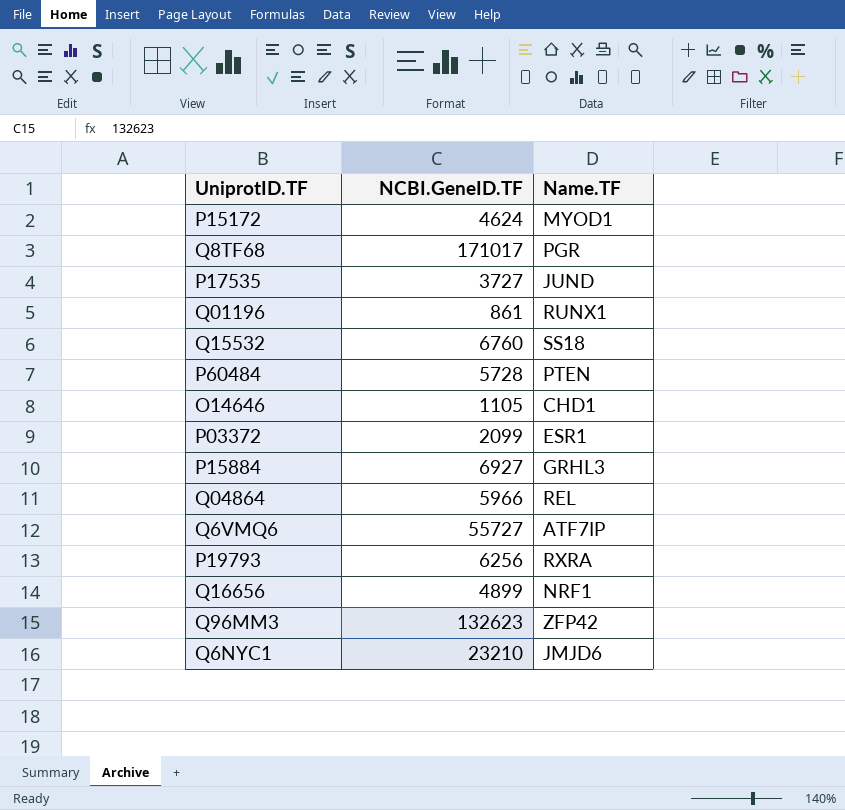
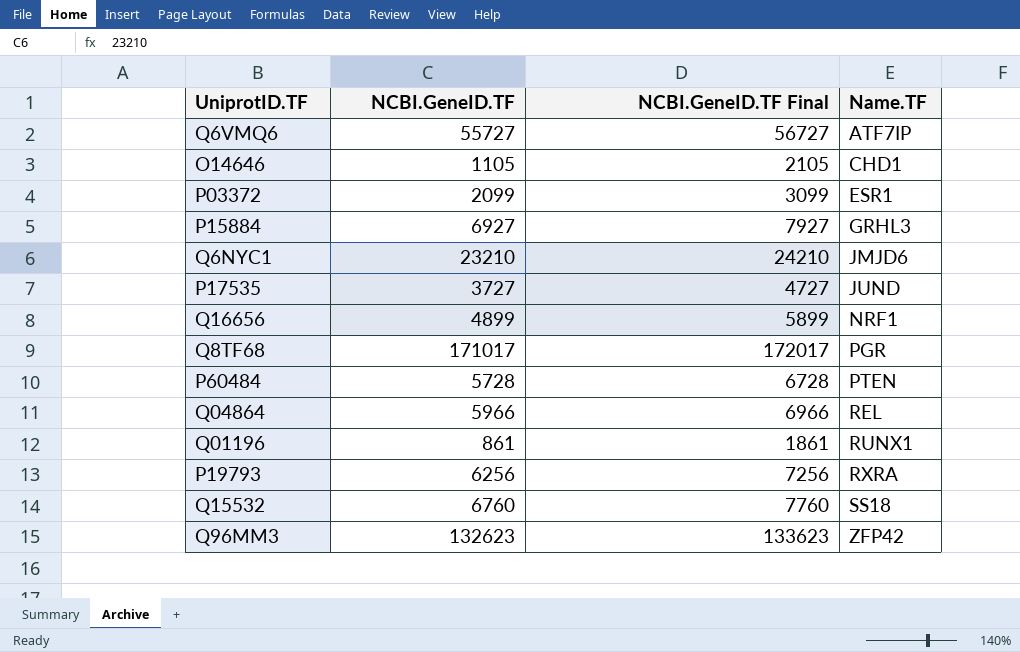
row order: none -> Name.TF ascending
column NCBI.GeneID.TF Final | formula: none -> [NCBI.GeneID.TF] + 1000
row P15172: 4624 | MYOD1 -> none

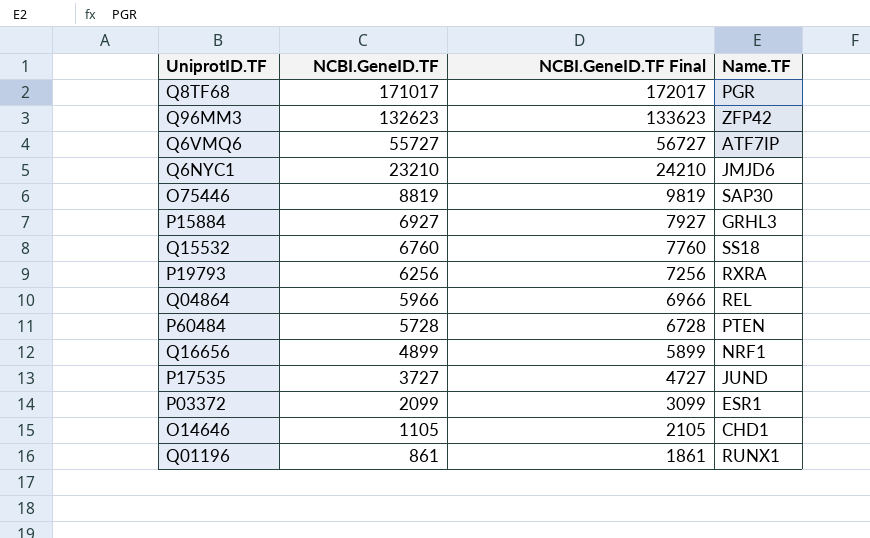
row order: Name.TF ascending -> NCBI.GeneID.TF descending
row O75446: none -> 8819 | 9819 | SAP30

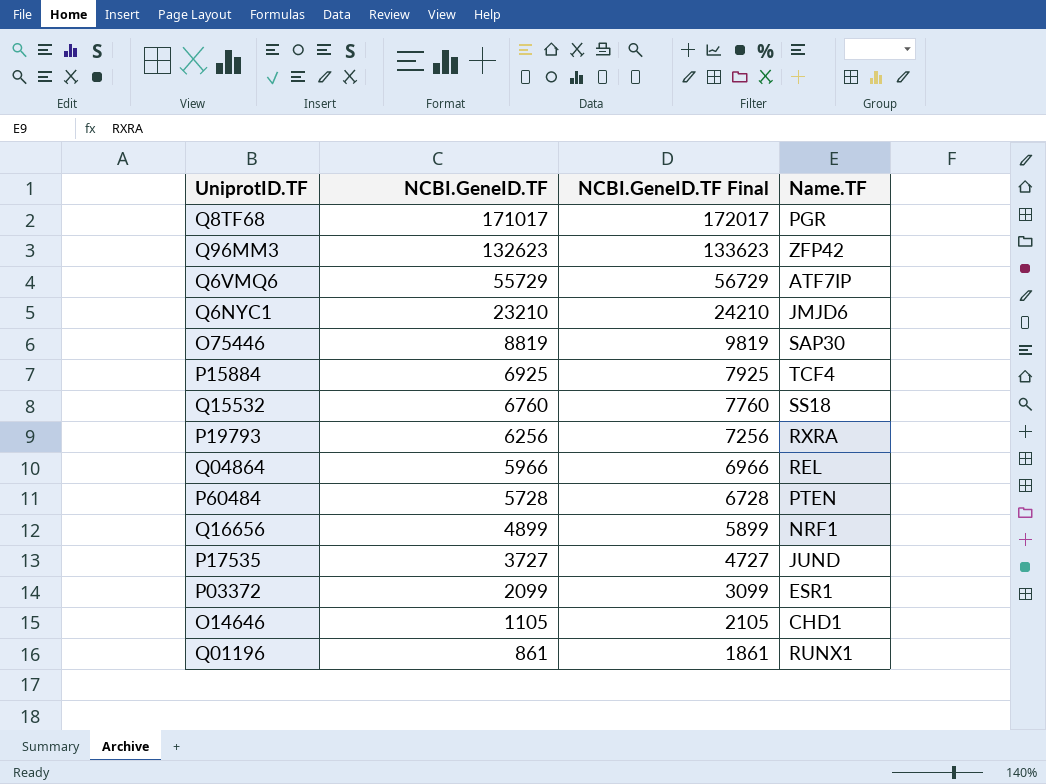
Q6VMQ6 | NCBI.GeneID.TF: 55727 -> 55729
Q6VMQ6 | NCBI.GeneID.TF Final: 56727 -> 56729
P15884 | NCBI.GeneID.TF: 6927 -> 6925
P15884 | NCBI.GeneID.TF Final: 7927 -> 7925
P15884 | Name.TF: GRHL3 -> TCF4

